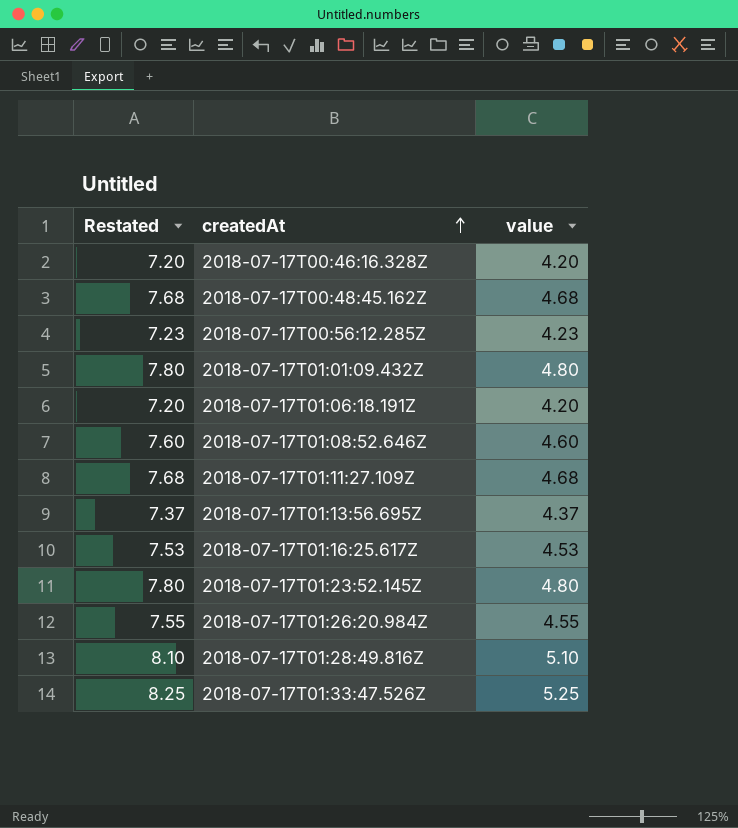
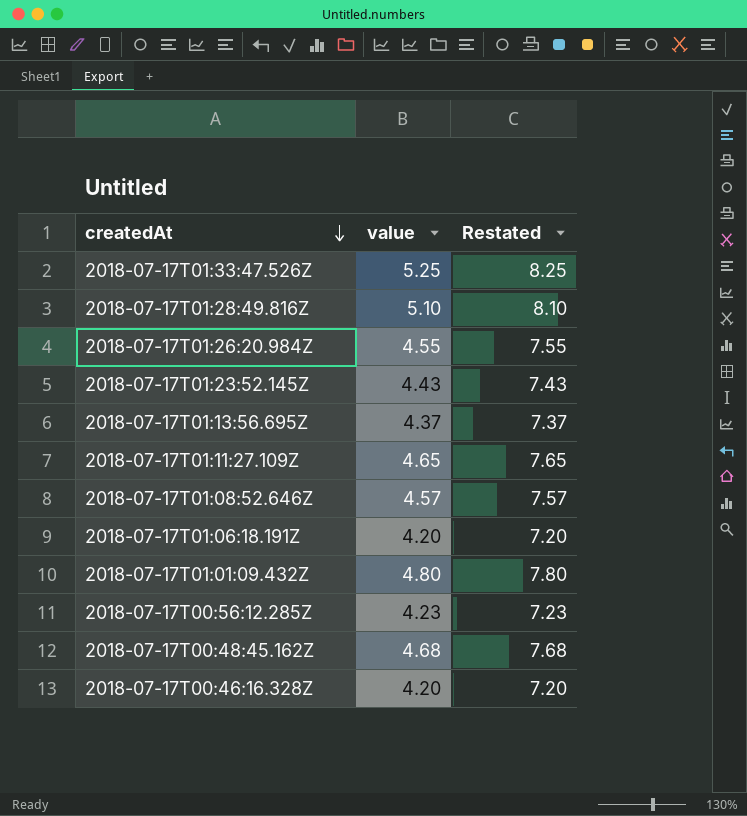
row order: createdAt ascending -> createdAt descending
column Restated | position: 1 -> 3
row 2018-07-17T01:16:25.617Z: 7.53 | 4.53 -> none
2018-07-17T01:23:52.145Z | value: 4.80 -> 4.43
2018-07-17T01:23:52.145Z | Restated: 7.80 -> 7.43
2018-07-17T01:11:27.109Z | value: 4.68 -> 4.65
2018-07-17T01:11:27.109Z | Restated: 7.68 -> 7.65
2018-07-17T01:08:52.646Z | value: 4.60 -> 4.57
2018-07-17T01:08:52.646Z | Restated: 7.60 -> 7.57

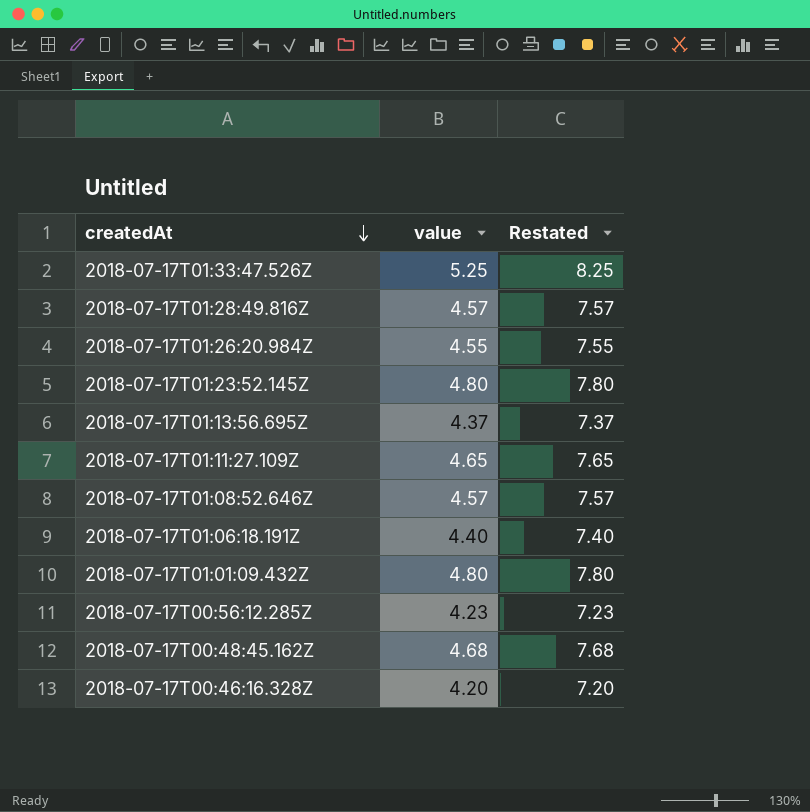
2018-07-17T01:28:49.816Z | value: 5.10 -> 4.57
2018-07-17T01:28:49.816Z | Restated: 8.10 -> 7.57
2018-07-17T01:23:52.145Z | value: 4.43 -> 4.80
2018-07-17T01:23:52.145Z | Restated: 7.43 -> 7.80
2018-07-17T01:06:18.191Z | value: 4.20 -> 4.40
2018-07-17T01:06:18.191Z | Restated: 7.20 -> 7.40

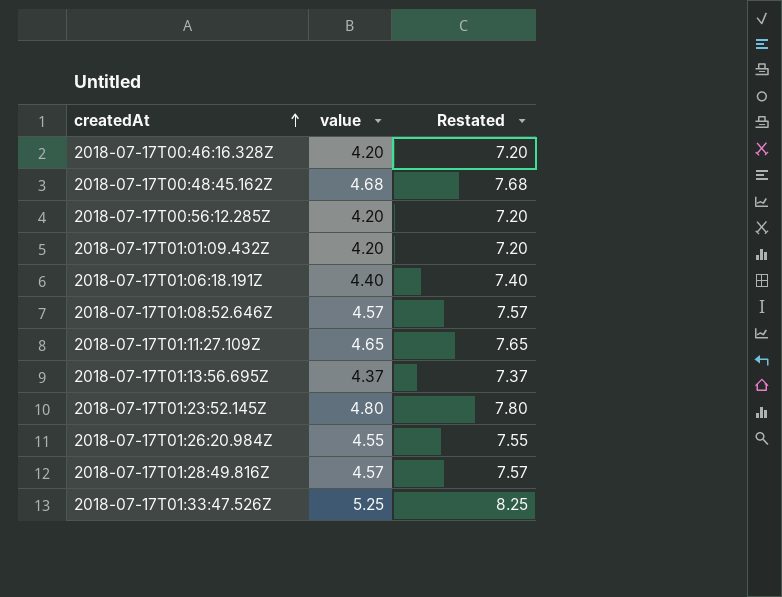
row order: createdAt descending -> createdAt ascending
2018-07-17T00:56:12.285Z | value: 4.23 -> 4.20
2018-07-17T00:56:12.285Z | Restated: 7.23 -> 7.20
2018-07-17T01:01:09.432Z | value: 4.80 -> 4.20
2018-07-17T01:01:09.432Z | Restated: 7.80 -> 7.20

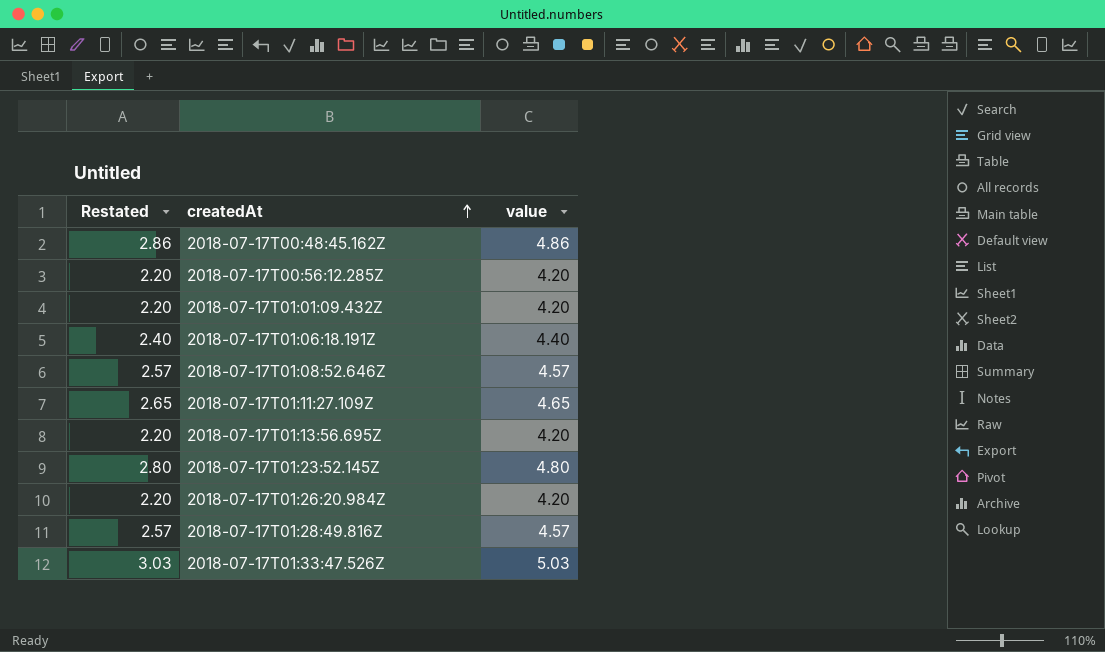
column Restated | formula: [value] + 3 -> [value] - 2
column Restated | position: 3 -> 1
row 2018-07-17T00:46:16.328Z: 4.20 | 7.20 -> none
2018-07-17T00:48:45.162Z | value: 4.68 -> 4.86
2018-07-17T01:13:56.695Z | value: 4.37 -> 4.20
2018-07-17T01:26:20.984Z | value: 4.55 -> 4.20
2018-07-17T01:33:47.526Z | value: 5.25 -> 5.03

